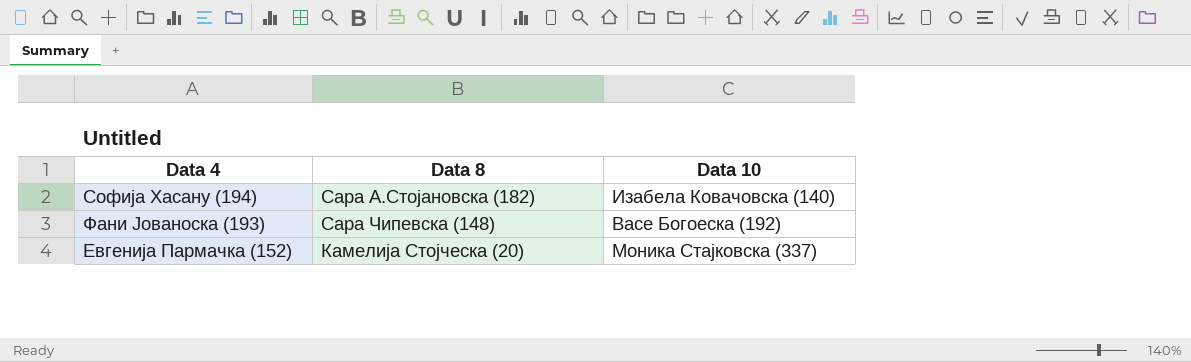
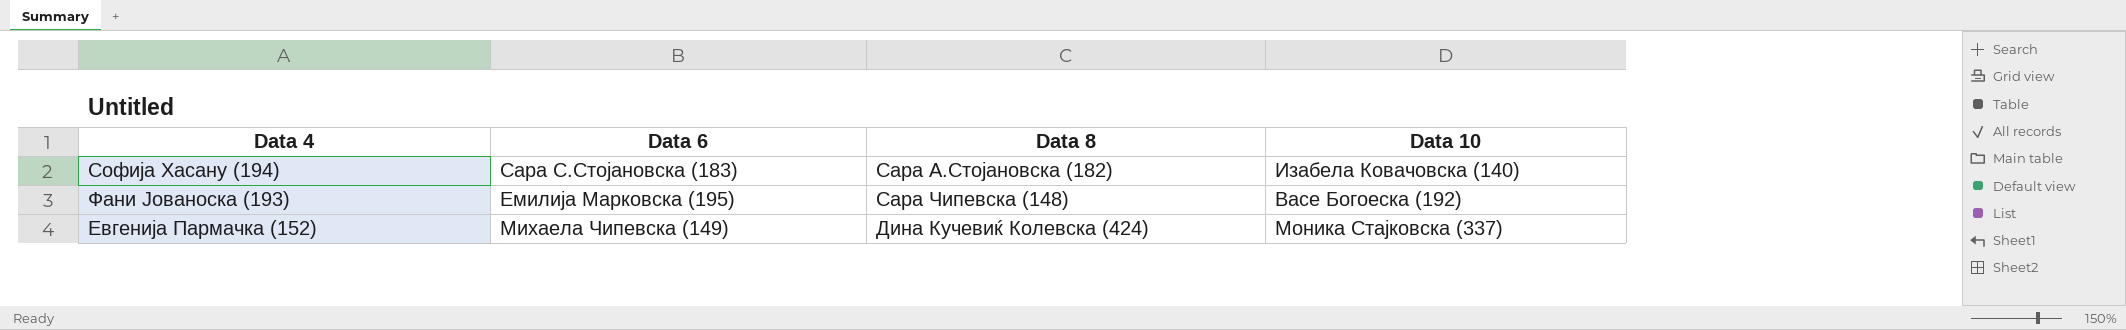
column Data 6 | position: none -> 2
Евгенија Пармачка (152) | Data 8: Камелија Стојческа (20) -> Дина Кучевиќ Колевска (424)

